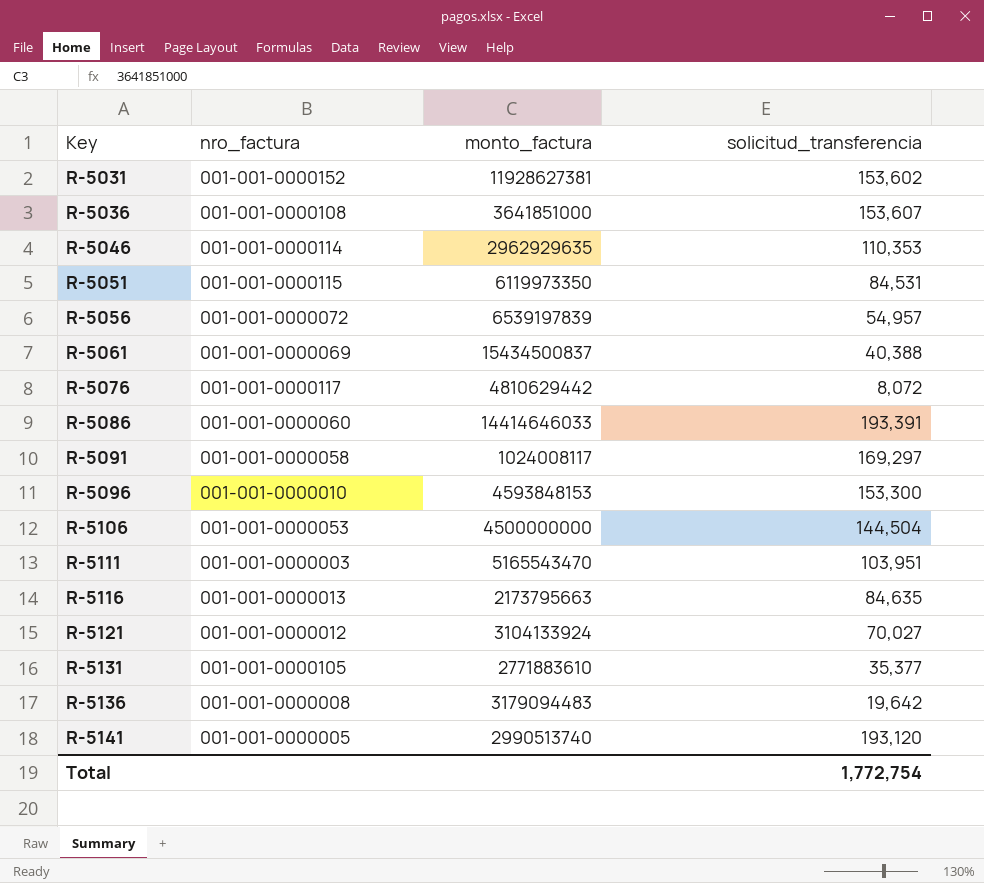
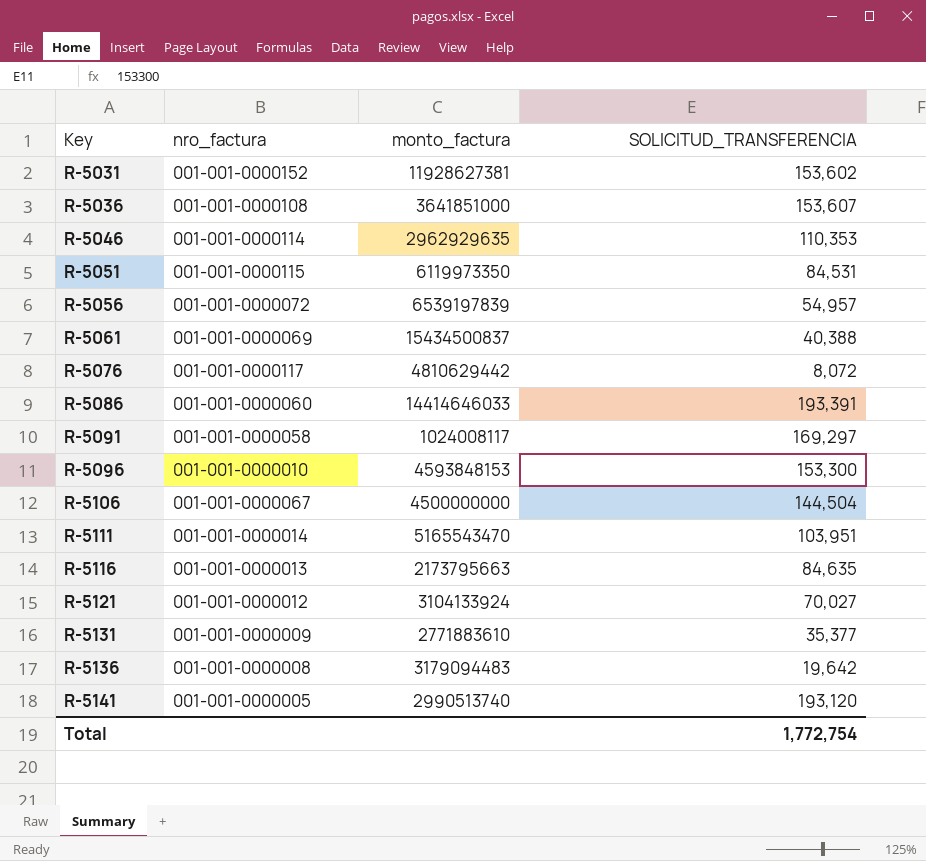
column name: solicitud_transferencia -> SOLICITUD_TRANSFERENCIA
R-5106 | nro_factura: 001-001-0000053 -> 001-001-0000067
R-5111 | nro_factura: 001-001-0000003 -> 001-001-0000014
R-5131 | nro_factura: 001-001-0000105 -> 001-001-0000009

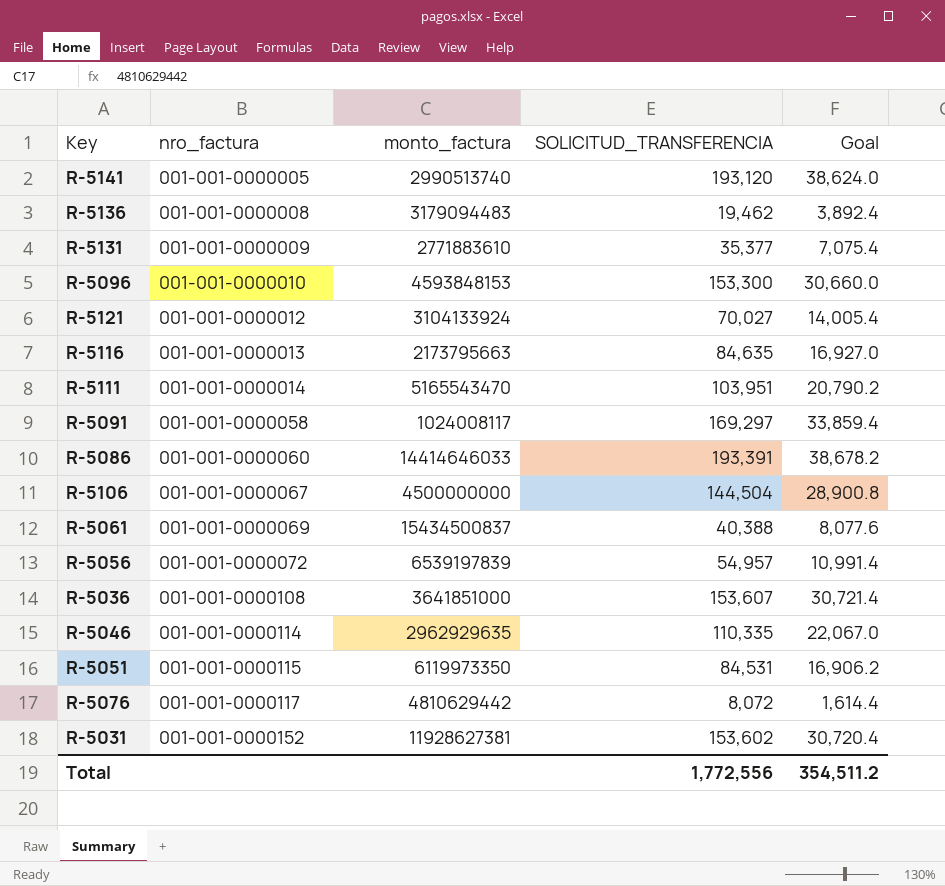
row order: Key ascending -> nro_factura ascending
column Goal | formula: none -> [SOLICITUD_TRANSFERENCIA] * 0.2
R-5136 | SOLICITUD_TRANSFERENCIA: 19,642 -> 19,462
R-5046 | SOLICITUD_TRANSFERENCIA: 110,353 -> 110,335
Total | SOLICITUD_TRANSFERENCIA: 1,772,754 -> 1,772,556

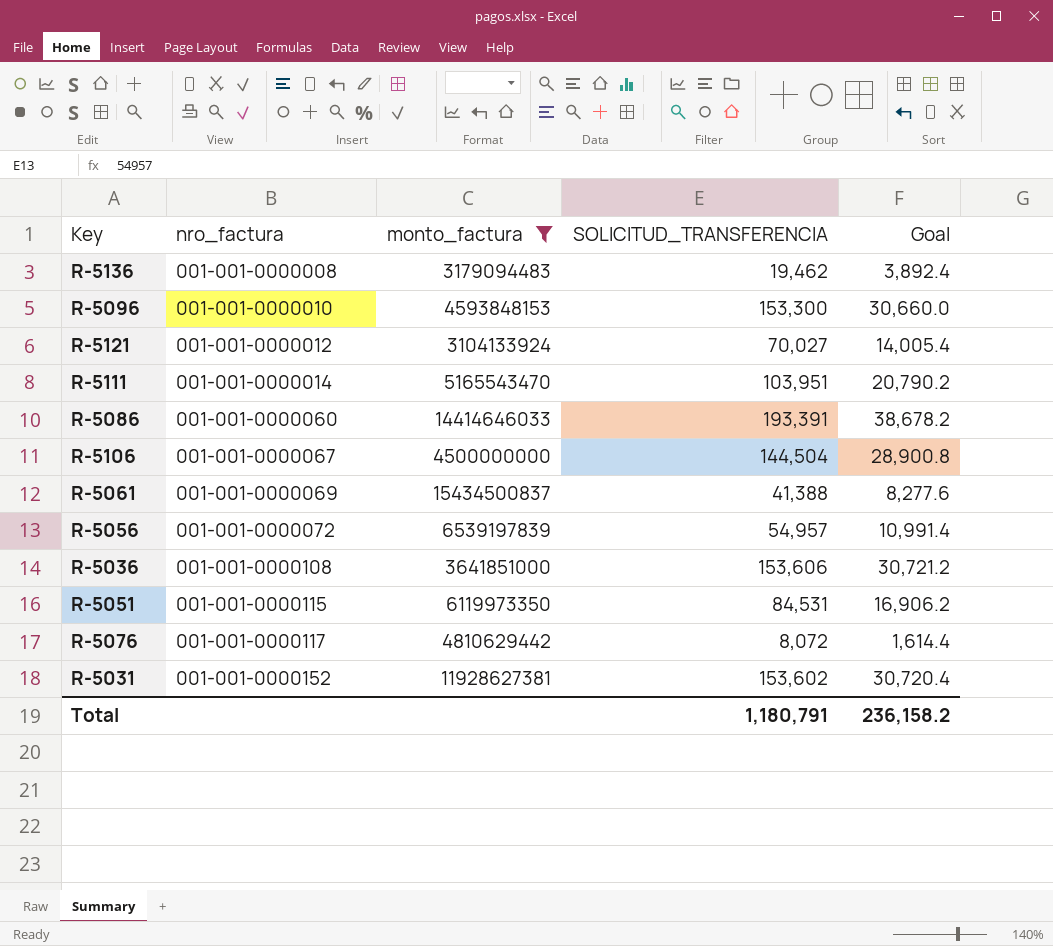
filter: none -> monto_factura >= 3104133924
R-5061 | SOLICITUD_TRANSFERENCIA: 40,388 -> 41,388
R-5061 | Goal: 8,077.6 -> 8,277.6
R-5036 | SOLICITUD_TRANSFERENCIA: 153,607 -> 153,606
R-5036 | Goal: 30,721.4 -> 30,721.2
Total | SOLICITUD_TRANSFERENCIA: 1,772,556 -> 1,180,791
Total | Goal: 354,511.2 -> 236,158.2

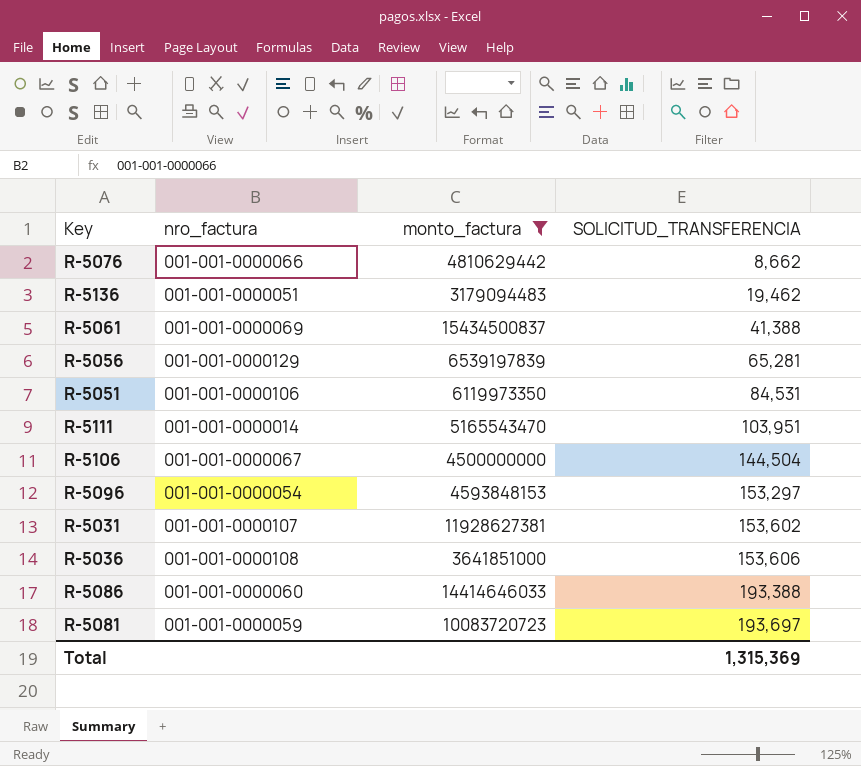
row order: nro_factura ascending -> SOLICITUD_TRANSFERENCIA ascending
column Goal | formula: [SOLICITUD_TRANSFERENCIA] * 0.2 -> none
row R-5121: 001-001-0000012 | 3104133924 | 70,027 | 14,005.4 -> none
R-5076 | nro_factura: 001-001-0000117 -> 001-001-0000066
R-5076 | SOLICITUD_TRANSFERENCIA: 8,072 -> 8,662
R-5136 | nro_factura: 001-001-0000008 -> 001-001-0000051
R-5056 | nro_factura: 001-001-0000072 -> 001-001-0000129
R-5056 | SOLICITUD_TRANSFERENCIA: 54,957 -> 65,281
R-5051 | nro_factura: 001-001-0000115 -> 001-001-0000106
R-5096 | nro_factura: 001-001-0000010 -> 001-001-0000054
R-5096 | SOLICITUD_TRANSFERENCIA: 153,300 -> 153,297
R-5031 | nro_factura: 001-001-0000152 -> 001-001-0000107
R-5086 | SOLICITUD_TRANSFERENCIA: 193,391 -> 193,388
row R-5081: none -> 001-001-0000059 | 10083720723 | 193,697
Total | SOLICITUD_TRANSFERENCIA: 1,180,791 -> 1,315,369

